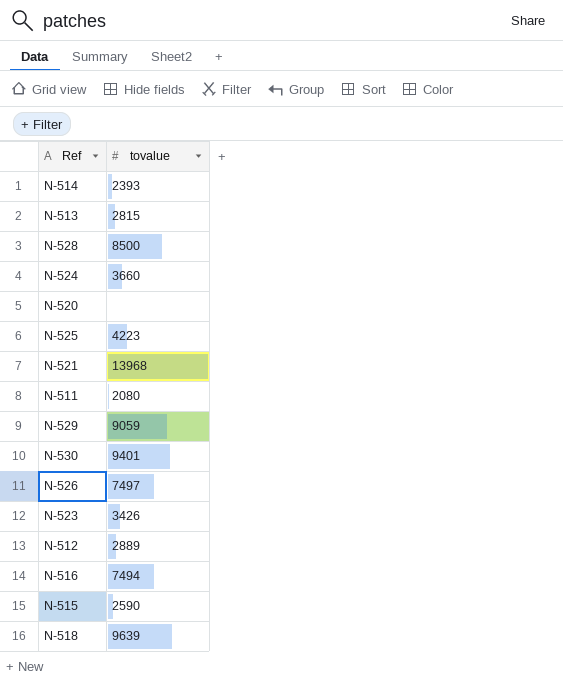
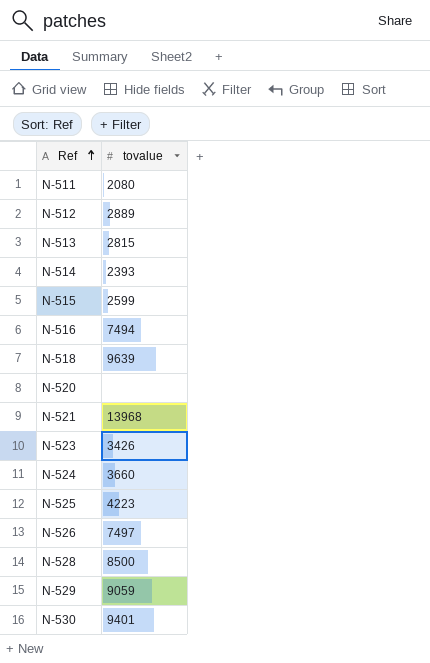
row order: none -> Ref ascending
N-515 | tovalue: 2590 -> 2599

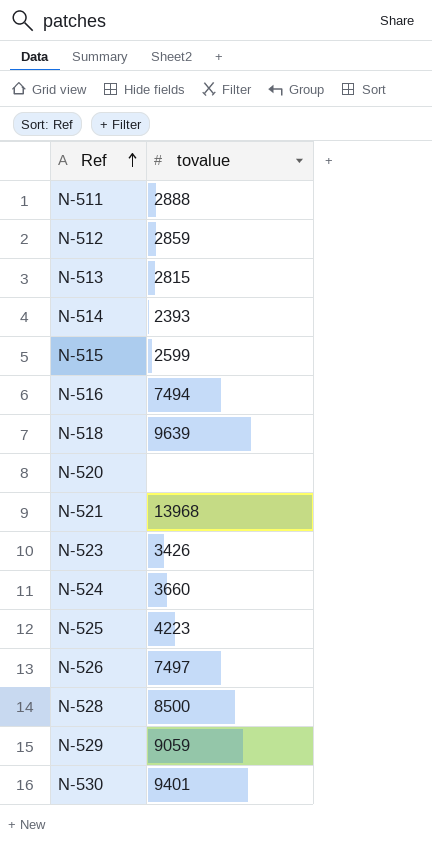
N-511 | tovalue: 2080 -> 2888
N-512 | tovalue: 2889 -> 2859

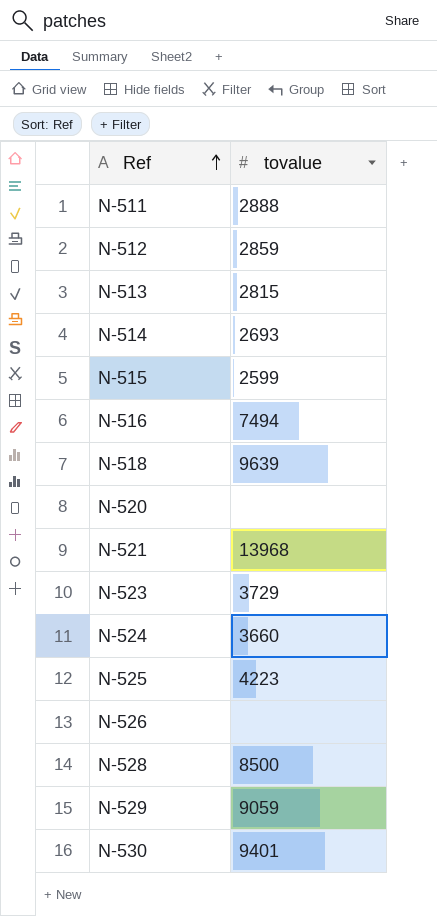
N-514 | tovalue: 2393 -> 2693
N-523 | tovalue: 3426 -> 3729
N-526 | tovalue: 7497 -> none

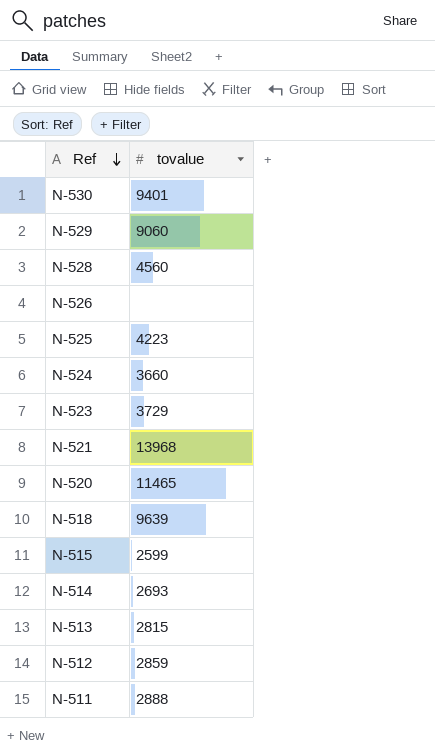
row order: Ref ascending -> Ref descending
row N-516: 7494 -> none
N-529 | tovalue: 9059 -> 9060
N-528 | tovalue: 8500 -> 4560
N-520 | tovalue: none -> 11465

